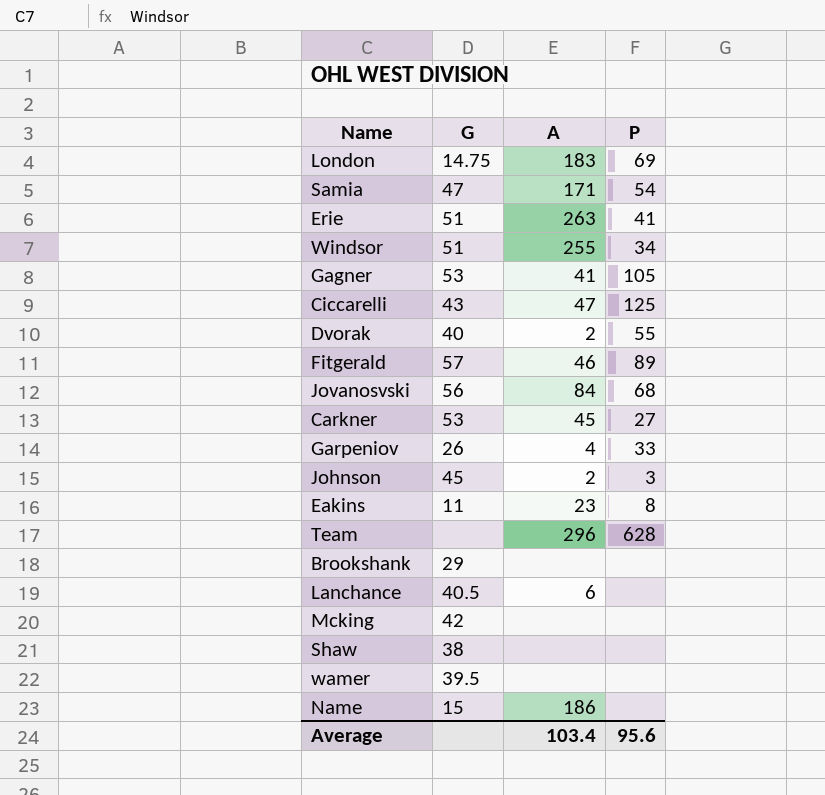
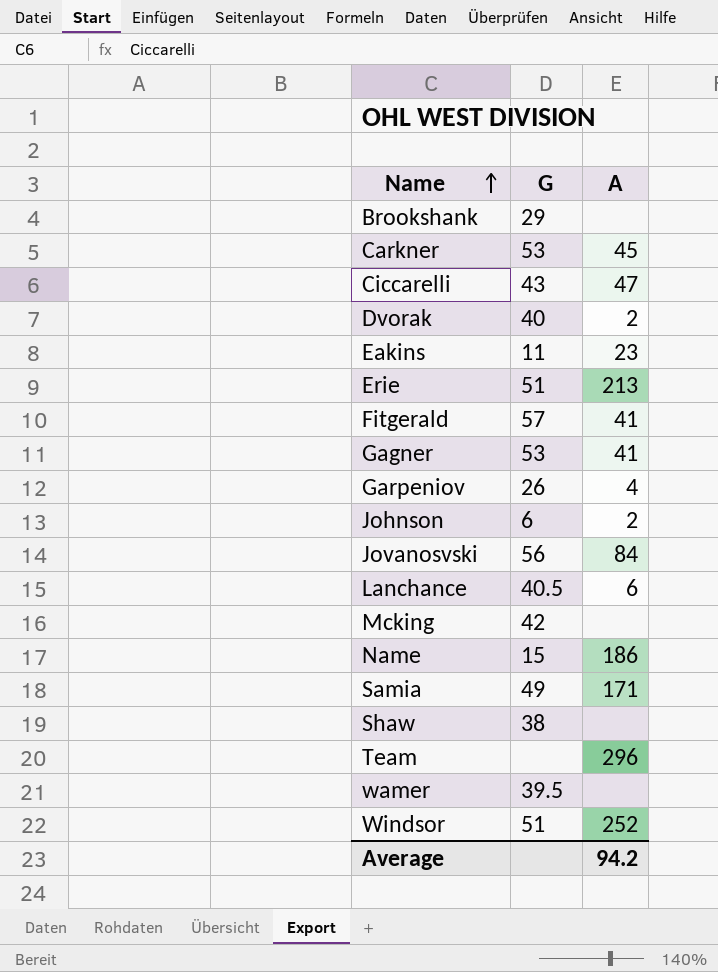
row order: none -> Name ascending
column P | position: 4 -> none
row London: 14.75 | 183 | 69 -> none
Erie | A: 263 -> 213
Fitgerald | A: 46 -> 41
Johnson | G: 45 -> 6
Samia | G: 47 -> 49
Windsor | A: 255 -> 252
Average | A: 103.4 -> 94.2

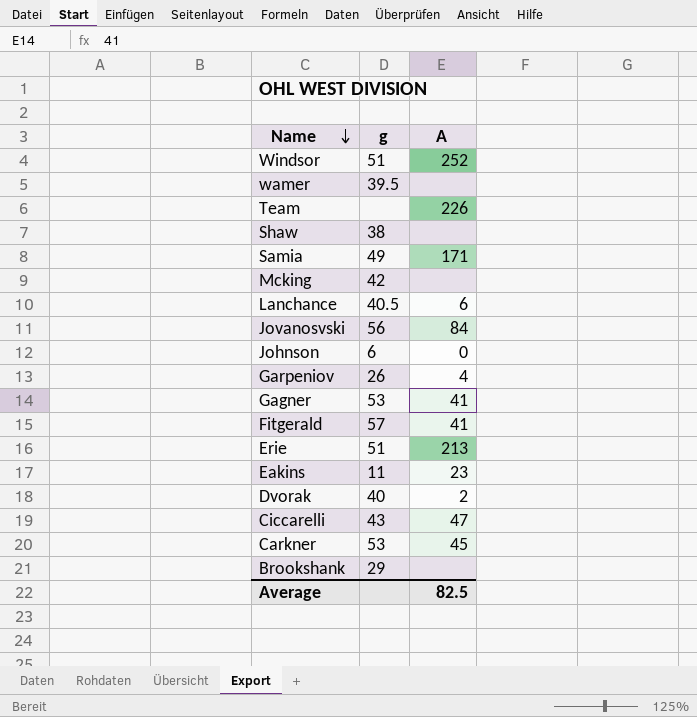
row order: Name ascending -> Name descending
column name: G -> g
row Name: 15 | 186 -> none
Team | A: 296 -> 226
Johnson | A: 2 -> 0
Average | A: 94.2 -> 82.5

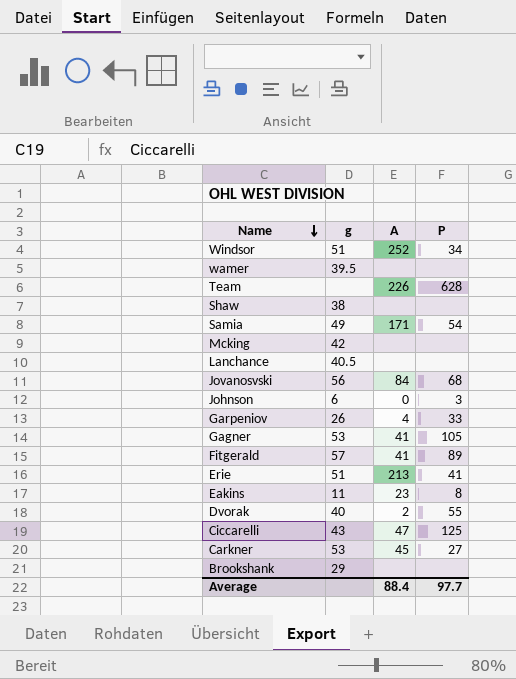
column P | position: none -> 4
Lanchance | A: 6 -> none
Average | A: 82.5 -> 88.4

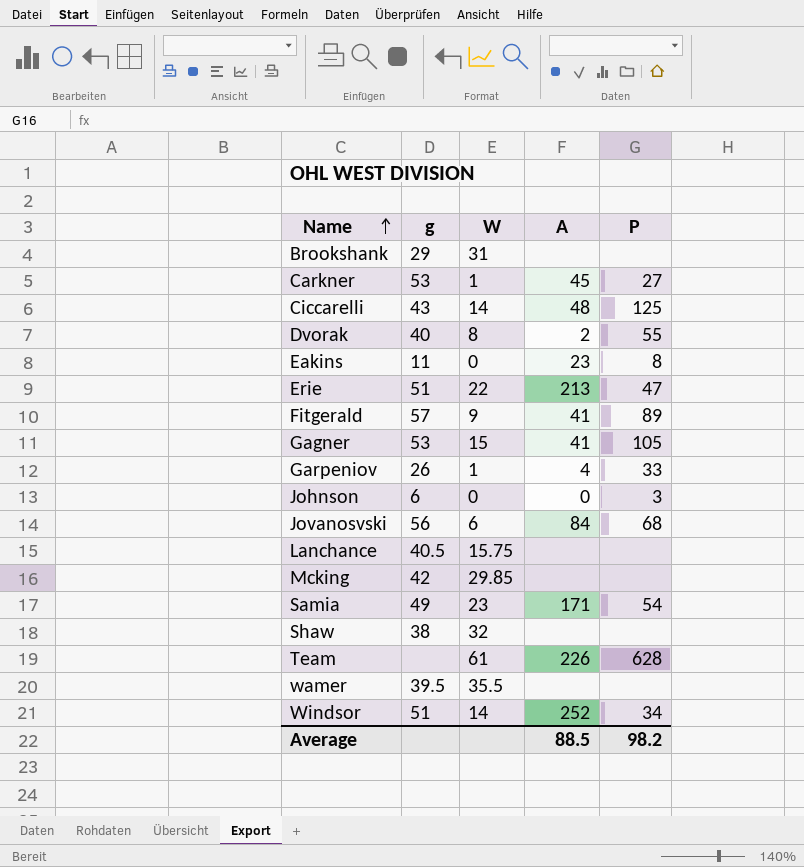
row order: Name descending -> Name ascending
column W | position: none -> 3
Ciccarelli | A: 47 -> 48
Erie | P: 41 -> 47
Average | A: 88.4 -> 88.5
Average | P: 97.7 -> 98.2

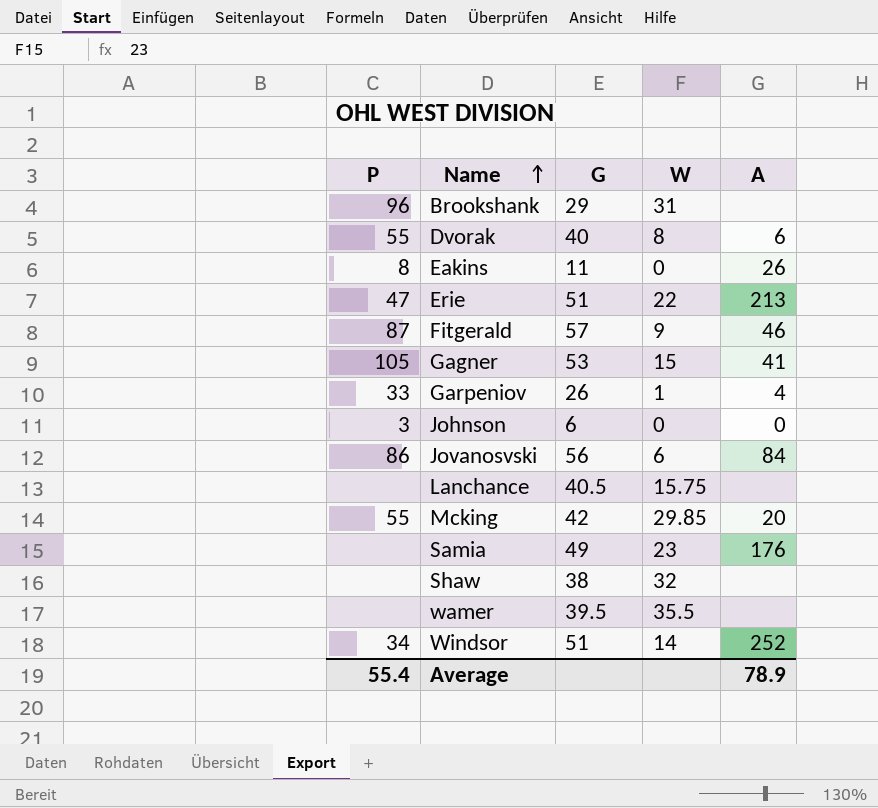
column P | position: 5 -> 1
column name: g -> G
row Carkner: 53 | 1 | 45 | 27 -> none
row Ciccarelli: 43 | 14 | 48 | 125 -> none
row Team: none | 61 | 226 | 628 -> none
Brookshank | P: none -> 96
Dvorak | A: 2 -> 6
Eakins | A: 23 -> 26
Fitgerald | P: 89 -> 87
Fitgerald | A: 41 -> 46
Jovanosvski | P: 68 -> 86
Mcking | P: none -> 55
Mcking | A: none -> 20
Samia | P: 54 -> none
Samia | A: 171 -> 176
Average | P: 98.2 -> 55.4
Average | A: 88.5 -> 78.9

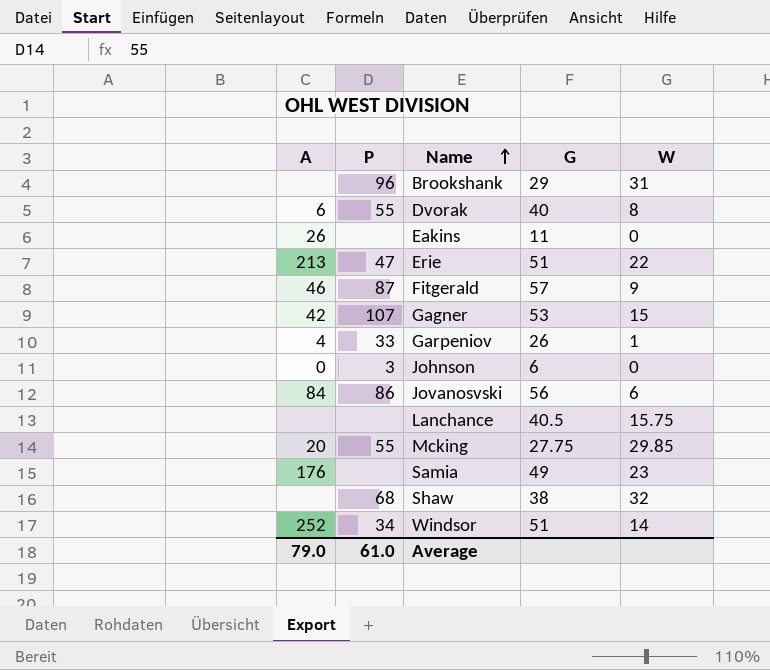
column A | position: 5 -> 1
row wamer: none | 39.5 | 35.5 | none -> none
Eakins | P: 8 -> none
Gagner | A: 41 -> 42
Gagner | P: 105 -> 107
Mcking | G: 42 -> 27.75
Shaw | P: none -> 68
Average | A: 78.9 -> 79.0
Average | P: 55.4 -> 61.0

